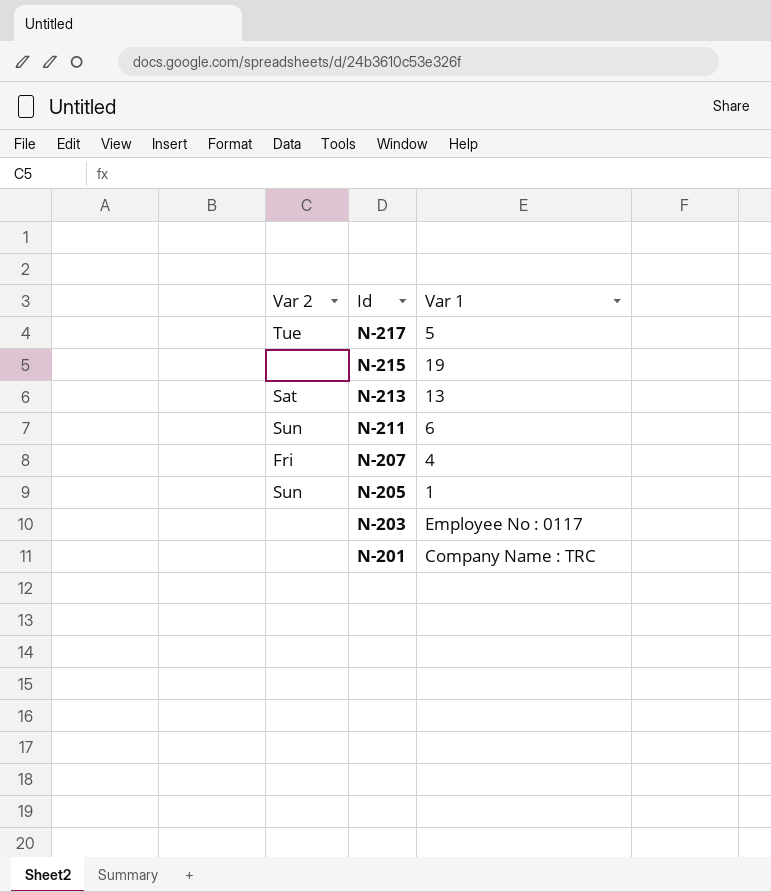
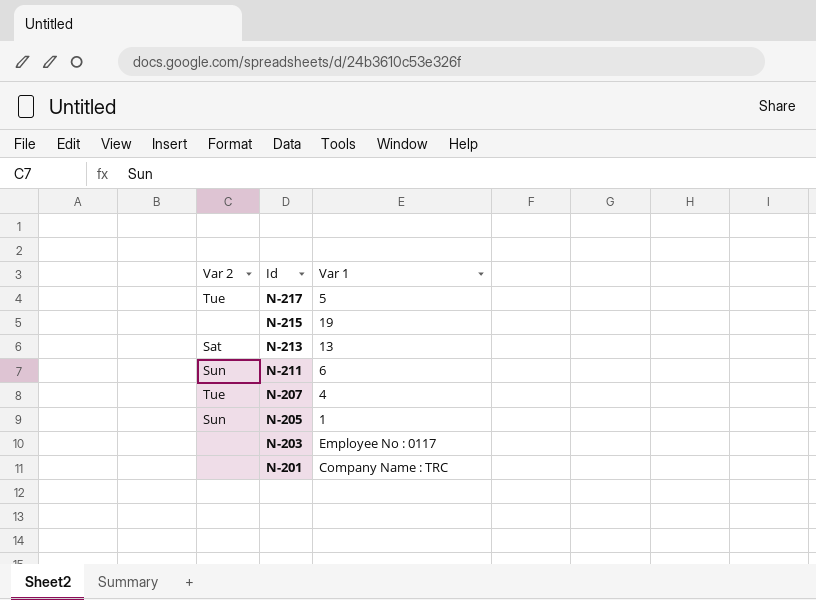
N-207 | Var 2: Fri -> Tue

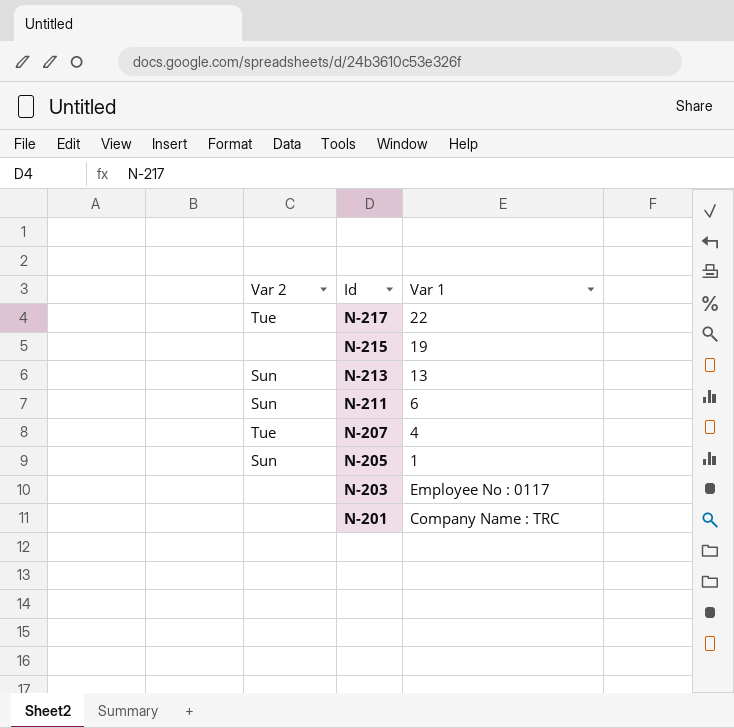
N-217 | Var 1: 5 -> 22
N-213 | Var 2: Sat -> Sun

